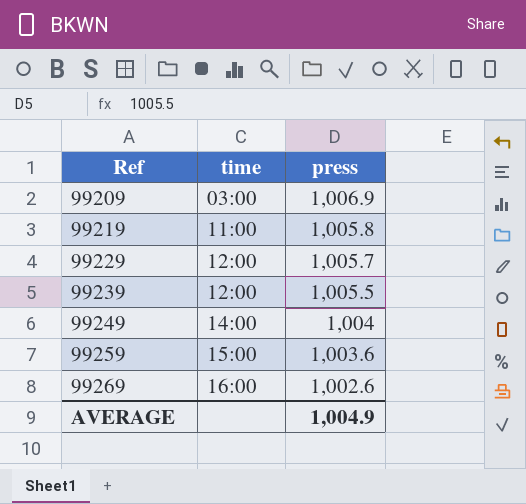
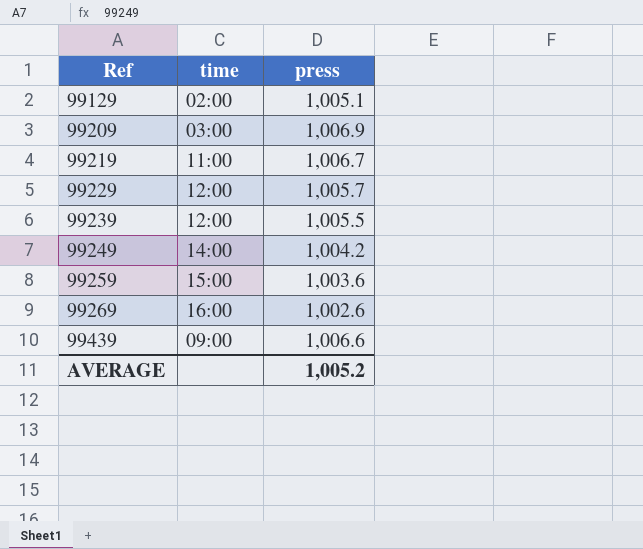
row 99129: none -> 02:00 | 1,005.1
99219 | press: 1,005.8 -> 1,006.7
99249 | press: 1,004 -> 1,004.2
row 99439: none -> 09:00 | 1,006.6
AVERAGE | press: 1,004.9 -> 1,005.2

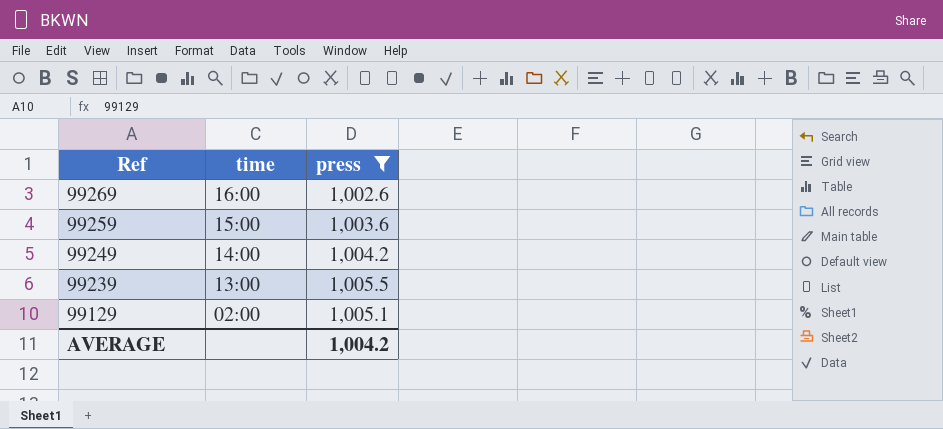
filter: none -> press <= 1,005.5
row order: Ref ascending -> Ref descending
99239 | time: 12:00 -> 13:00
AVERAGE | press: 1,005.2 -> 1,004.2

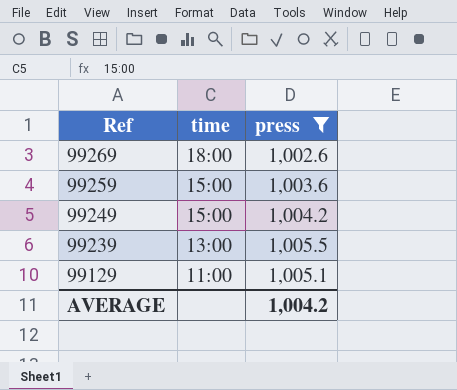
99269 | time: 16:00 -> 18:00
99249 | time: 14:00 -> 15:00
99129 | time: 02:00 -> 11:00

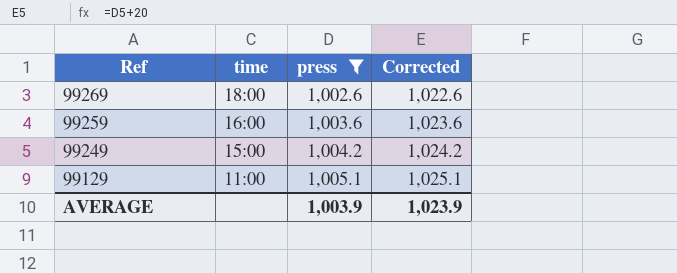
column Corrected | formula: none -> [press] + 20
row 99239: 13:00 | 1,005.5 -> none
99259 | time: 15:00 -> 16:00
AVERAGE | press: 1,004.2 -> 1,003.9

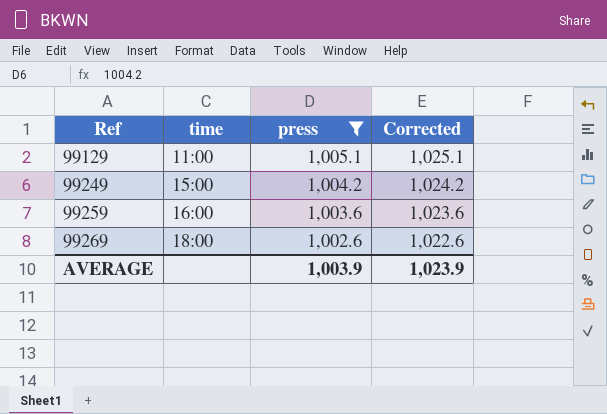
row order: Ref descending -> Ref ascending

